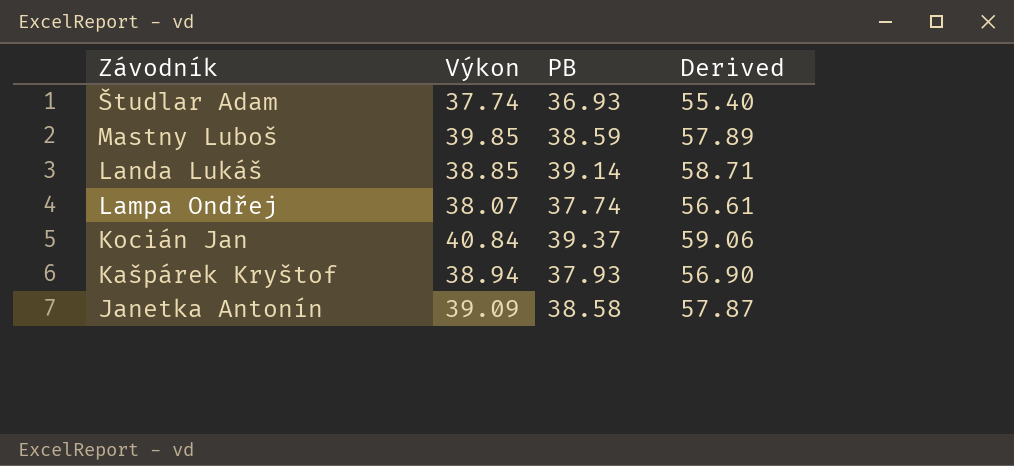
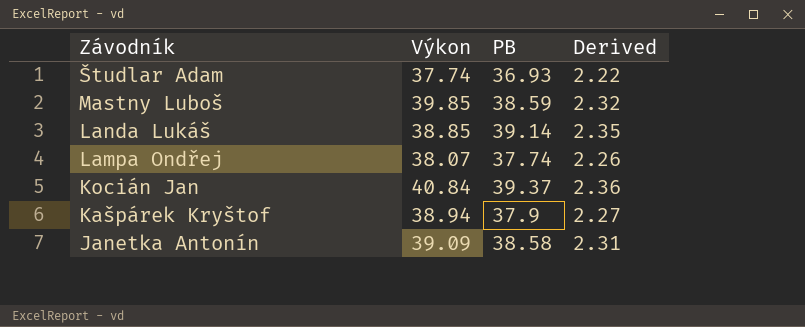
column Derived | formula: [PB] * 1.5 -> [PB] * 0.06
Kašpárek Kryštof | PB: 37.93 -> 37.9

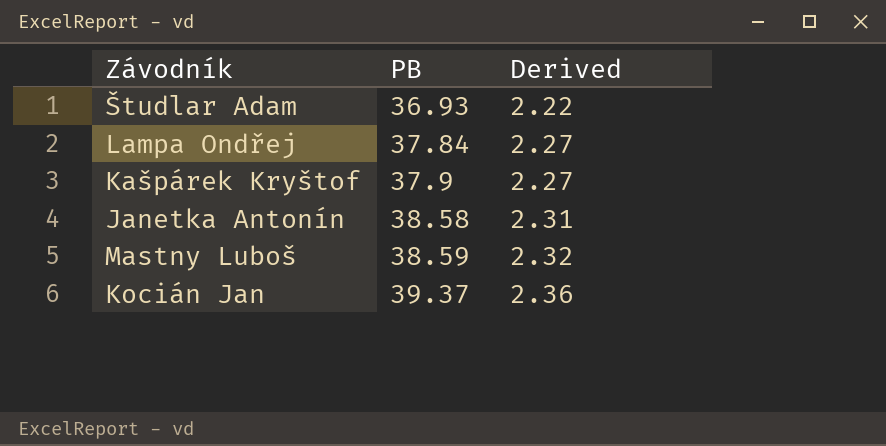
row order: Závodník descending -> PB ascending
column Výkon | position: 2 -> none
row Landa Lukáš: 38.85 | 39.14 | 2.35 -> none
Lampa Ondřej | PB: 37.74 -> 37.84
Lampa Ondřej | Derived: 2.26 -> 2.27

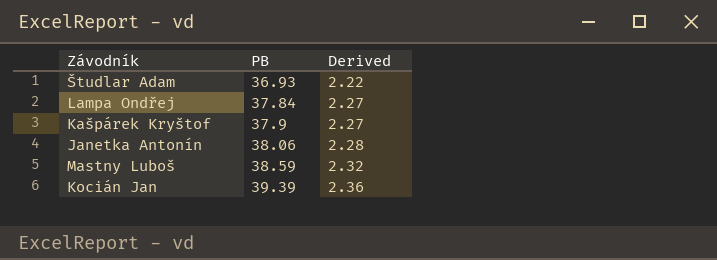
Janetka Antonín | PB: 38.58 -> 38.06
Janetka Antonín | Derived: 2.31 -> 2.28
Kocián Jan | PB: 39.37 -> 39.39

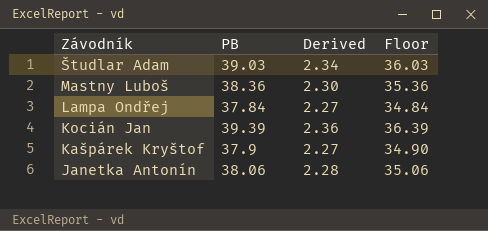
row order: PB ascending -> Závodník descending
column Floor | formula: none -> [PB] - 3
Študlar Adam | PB: 36.93 -> 39.03
Študlar Adam | Derived: 2.22 -> 2.34
Mastny Luboš | PB: 38.59 -> 38.36
Mastny Luboš | Derived: 2.32 -> 2.30

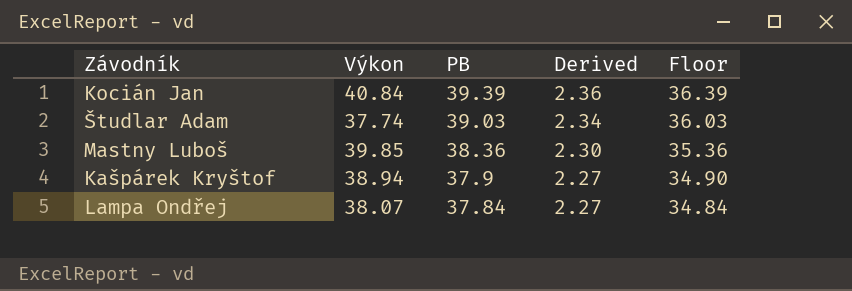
row order: Závodník descending -> PB descending
column Výkon | position: none -> 2
row Janetka Antonín: 38.06 | 2.28 | 35.06 -> none

